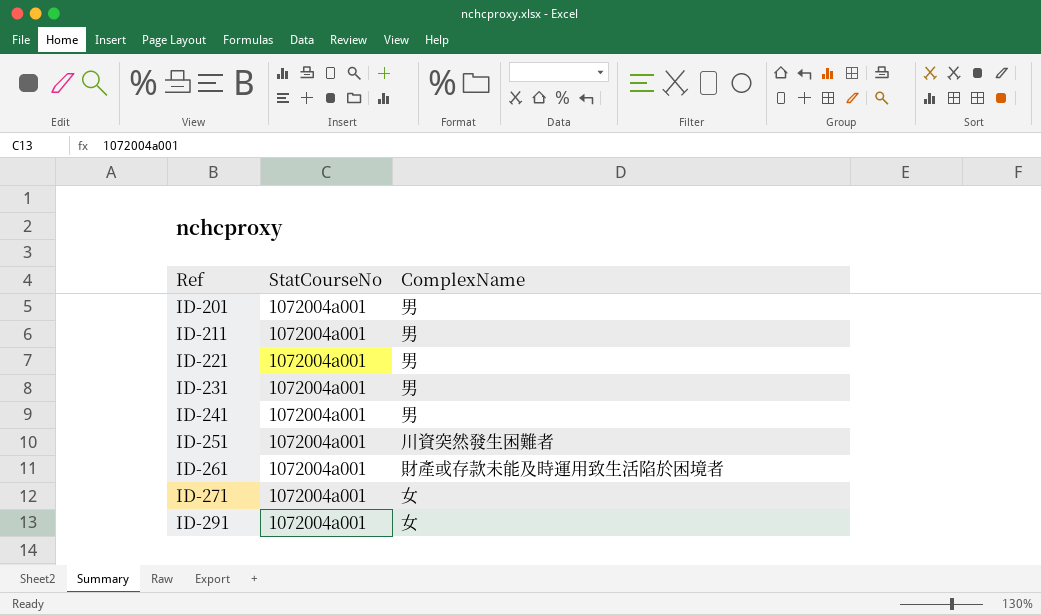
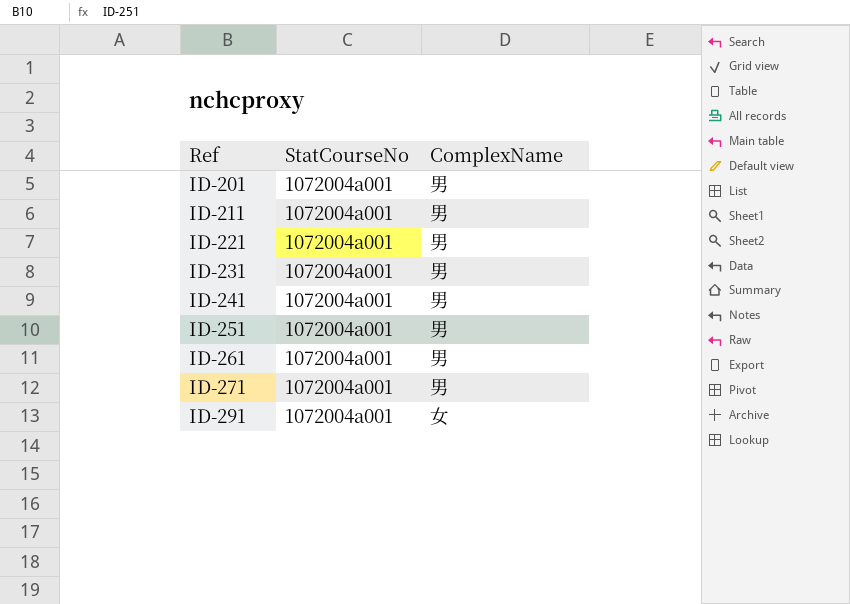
ID-251 | ComplexName: 川資突然發生困難者 -> 男
ID-261 | ComplexName: 財產或存款未能及時運用致生活陷於困境者 -> 男
ID-271 | ComplexName: 女 -> 男

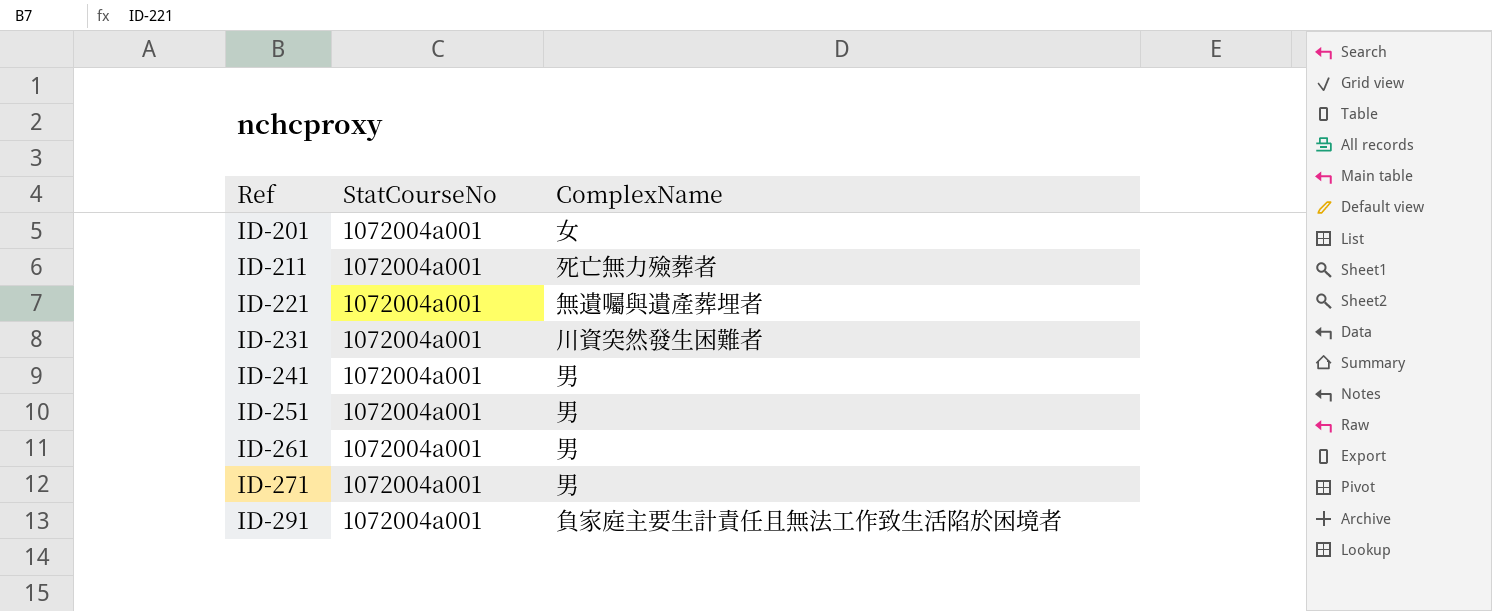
ID-201 | ComplexName: 男 -> 女
ID-211 | ComplexName: 男 -> 死亡無力殮葬者
ID-221 | ComplexName: 男 -> 無遺囑與遺產葬埋者
ID-231 | ComplexName: 男 -> 川資突然發生困難者
ID-291 | ComplexName: 女 -> 負家庭主要生計責任且無法工作致生活陷於困境者

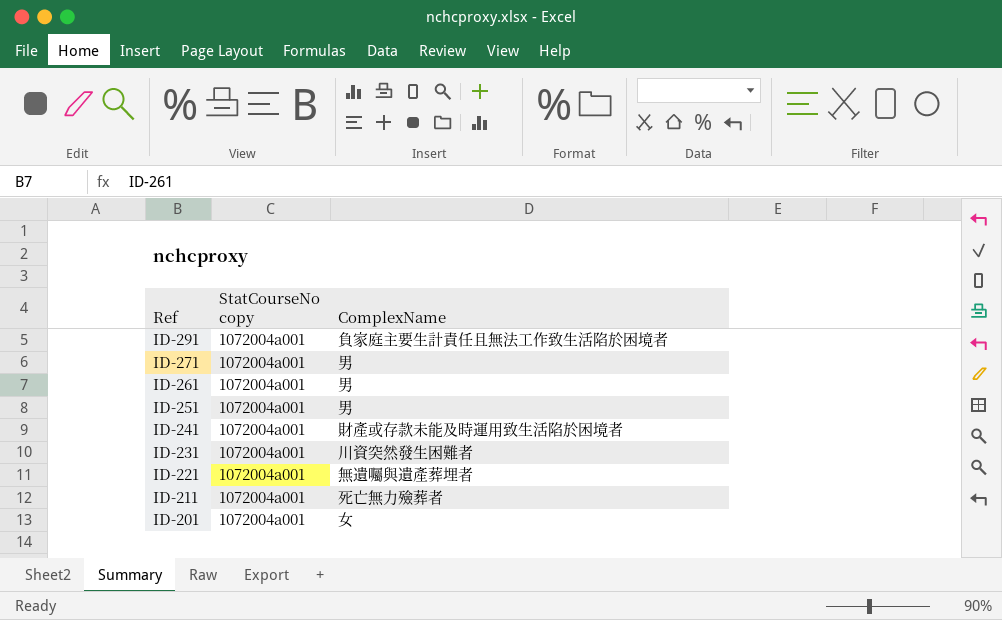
row order: Ref ascending -> Ref descending
column name: StatCourseNo -> StatCourseNo copy
ID-241 | ComplexName: 男 -> 財產或存款未能及時運用致生活陷於困境者

